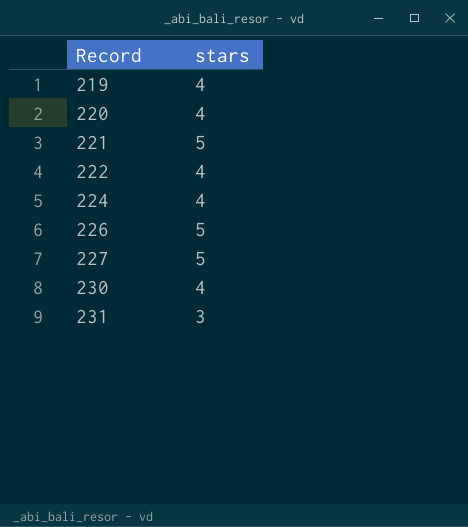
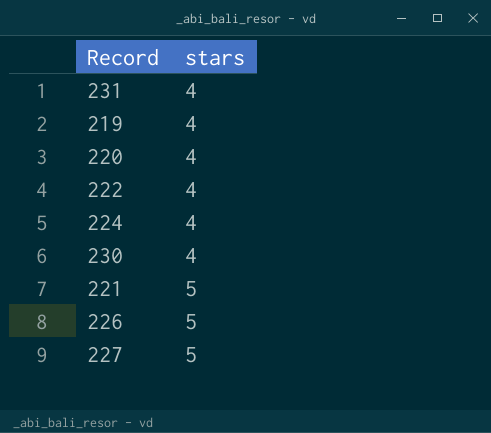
row order: Record ascending -> stars ascending
231 | stars: 3 -> 4

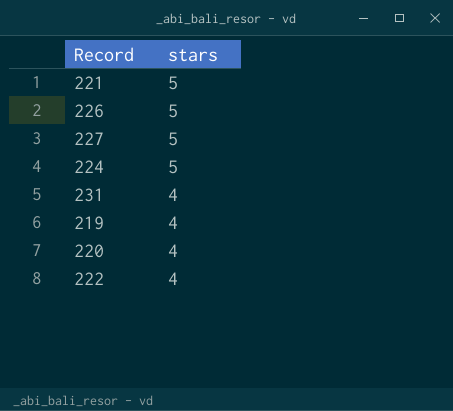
row order: stars ascending -> stars descending
row 230: 4 -> none
224 | stars: 4 -> 5

